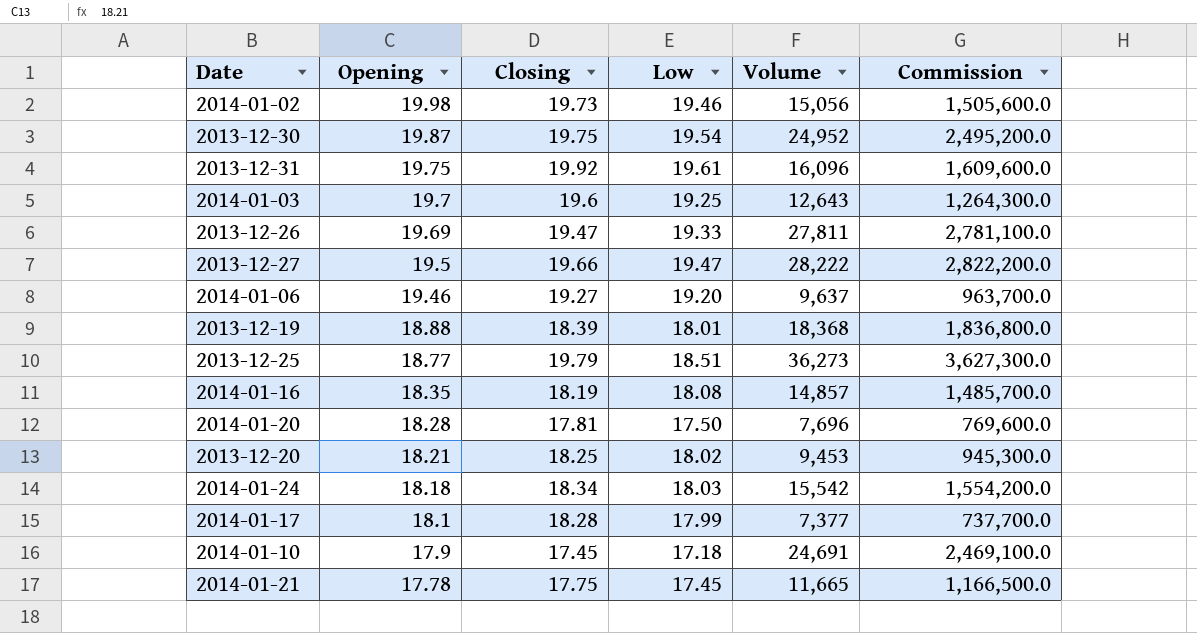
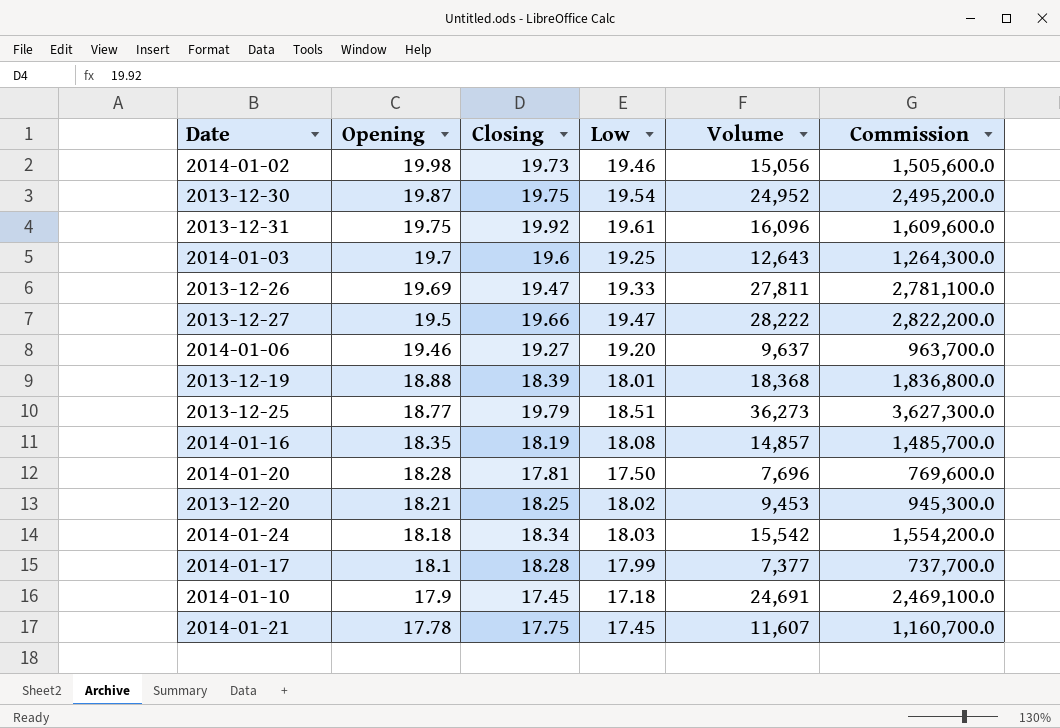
2014-01-21 | Volume: 11,665 -> 11,607
2014-01-21 | Commission: 1,166,500.0 -> 1,160,700.0

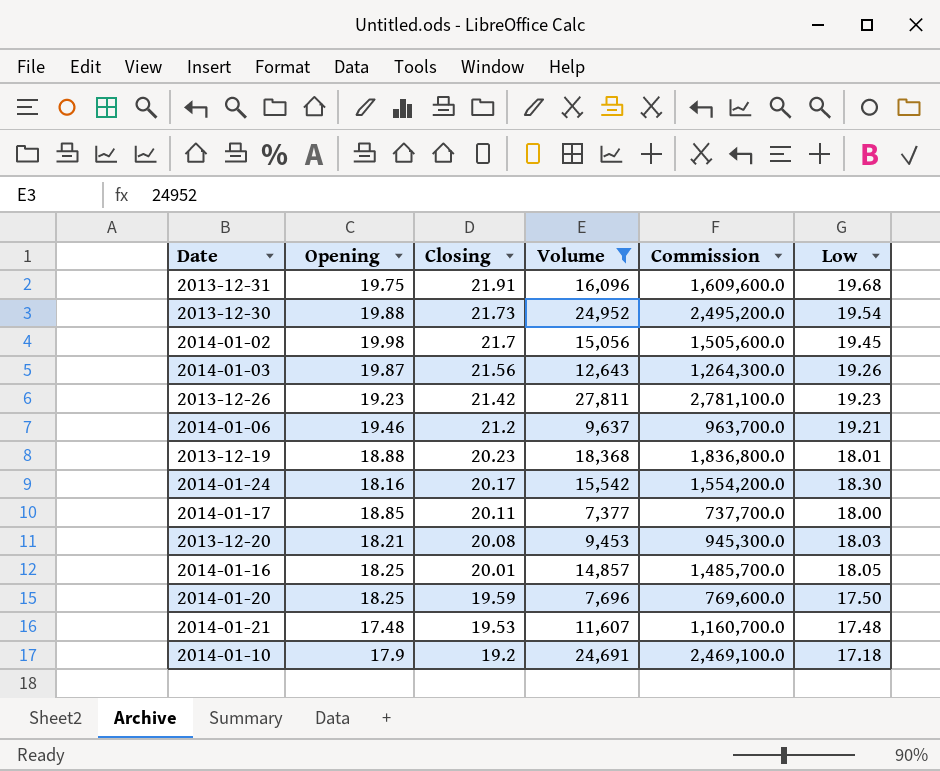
filter: none -> Volume <= 27,811
row order: Opening descending -> Closing descending
column Low | position: 4 -> 6
2013-12-31 | Closing: 19.92 -> 21.91
2013-12-31 | Low: 19.61 -> 19.68
2013-12-30 | Opening: 19.87 -> 19.88
2013-12-30 | Closing: 19.75 -> 21.73
2014-01-02 | Closing: 19.73 -> 21.7
2014-01-02 | Low: 19.46 -> 19.45
2014-01-03 | Opening: 19.7 -> 19.87
2014-01-03 | Closing: 19.6 -> 21.56
2014-01-03 | Low: 19.25 -> 19.26
2013-12-26 | Opening: 19.69 -> 19.23
2013-12-26 | Closing: 19.47 -> 21.42
2013-12-26 | Low: 19.33 -> 19.23
2014-01-06 | Closing: 19.27 -> 21.2
2014-01-06 | Low: 19.20 -> 19.21
2013-12-19 | Closing: 18.39 -> 20.23
2014-01-24 | Opening: 18.18 -> 18.16
2014-01-24 | Closing: 18.34 -> 20.17
2014-01-24 | Low: 18.03 -> 18.30
2014-01-17 | Opening: 18.1 -> 18.85
2014-01-17 | Closing: 18.28 -> 20.11
2014-01-17 | Low: 17.99 -> 18.00
2013-12-20 | Closing: 18.25 -> 20.08
2013-12-20 | Low: 18.02 -> 18.03
2014-01-16 | Opening: 18.35 -> 18.25
2014-01-16 | Closing: 18.19 -> 20.01
2014-01-16 | Low: 18.08 -> 18.05
2014-01-20 | Opening: 18.28 -> 18.25
2014-01-20 | Closing: 17.81 -> 19.59
2014-01-21 | Opening: 17.78 -> 17.48
2014-01-21 | Closing: 17.75 -> 19.53
2014-01-21 | Low: 17.45 -> 17.48
2014-01-10 | Closing: 17.45 -> 19.2

